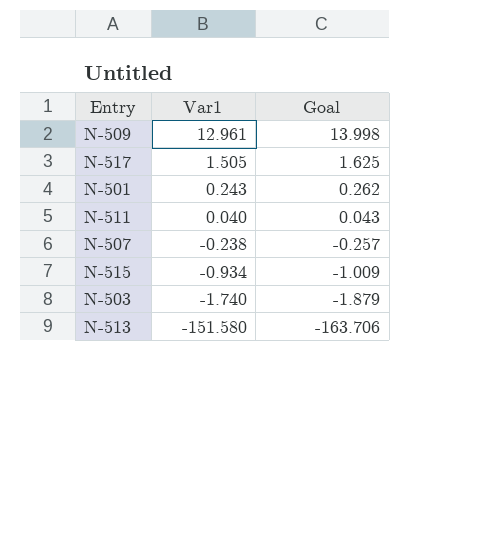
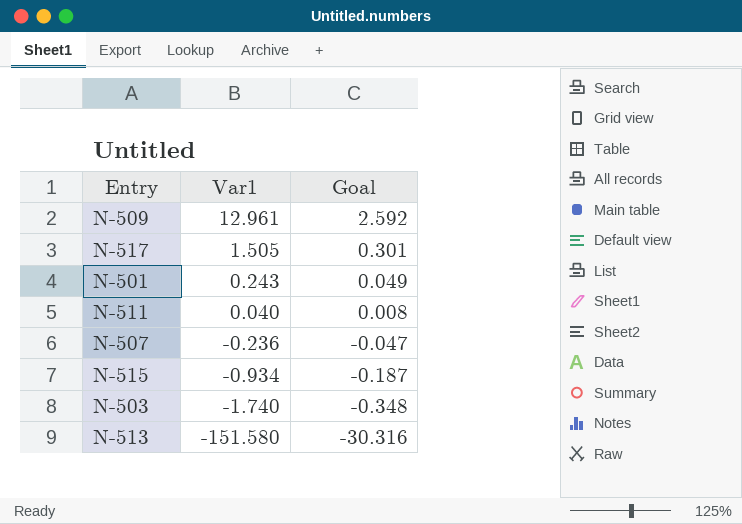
column Goal | formula: [Var1] * 1.08 -> [Var1] * 0.2
N-507 | Var1: -0.238 -> -0.236

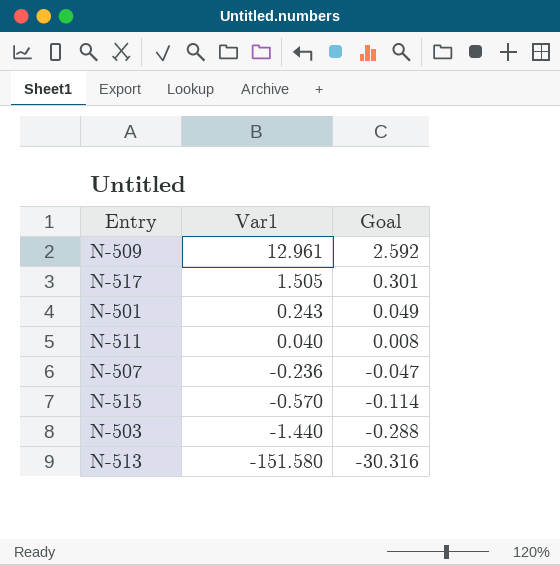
N-515 | Var1: -0.934 -> -0.570
N-515 | Goal: -0.187 -> -0.114
N-503 | Var1: -1.740 -> -1.440
N-503 | Goal: -0.348 -> -0.288

